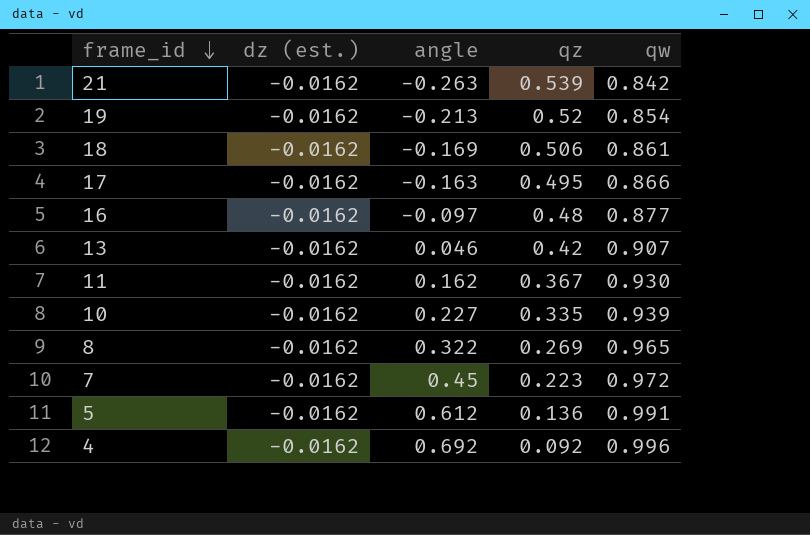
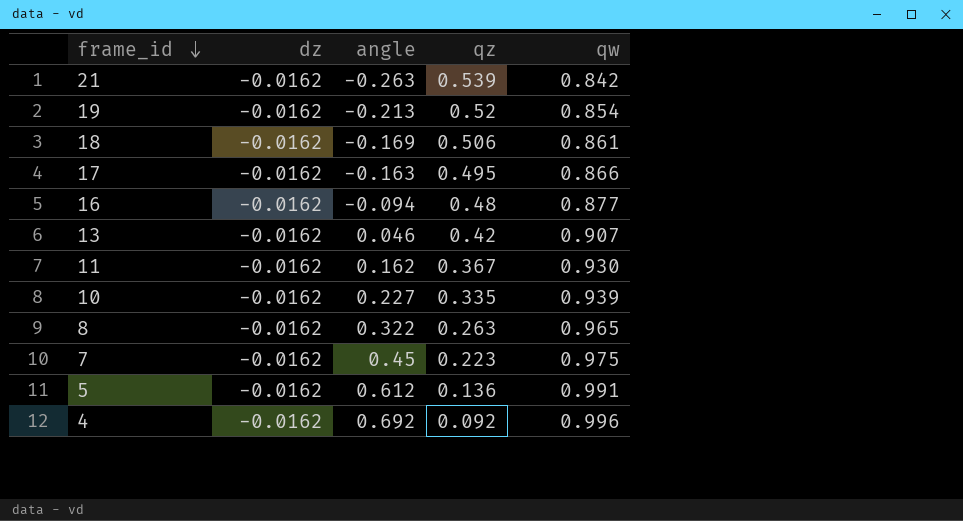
column name: dz (est.) -> dz
16 | angle: -0.097 -> -0.094
8 | qz: 0.269 -> 0.263
7 | qw: 0.972 -> 0.975

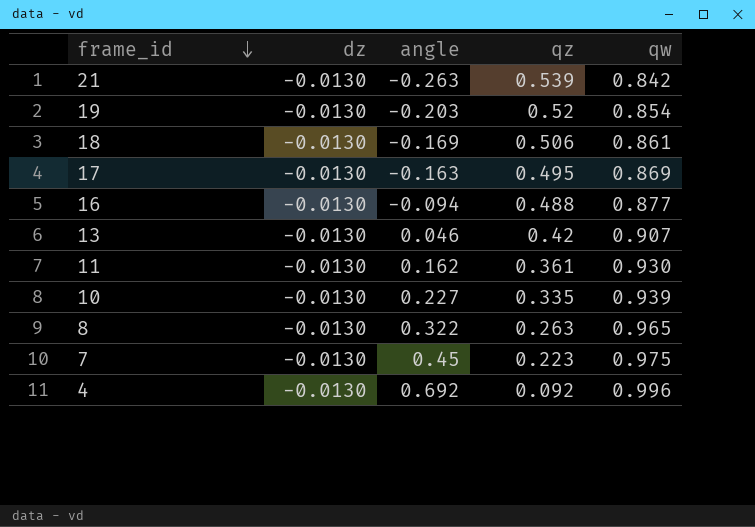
row 5: -0.0162 | 0.612 | 0.136 | 0.991 -> none
21 | dz: -0.0162 -> -0.0130
19 | dz: -0.0162 -> -0.0130
19 | angle: -0.213 -> -0.203
18 | dz: -0.0162 -> -0.0130
17 | dz: -0.0162 -> -0.0130
17 | qw: 0.866 -> 0.869
16 | dz: -0.0162 -> -0.0130
16 | qz: 0.48 -> 0.488
13 | dz: -0.0162 -> -0.0130
11 | dz: -0.0162 -> -0.0130
11 | qz: 0.367 -> 0.361
10 | dz: -0.0162 -> -0.0130
8 | dz: -0.0162 -> -0.0130
7 | dz: -0.0162 -> -0.0130
4 | dz: -0.0162 -> -0.0130

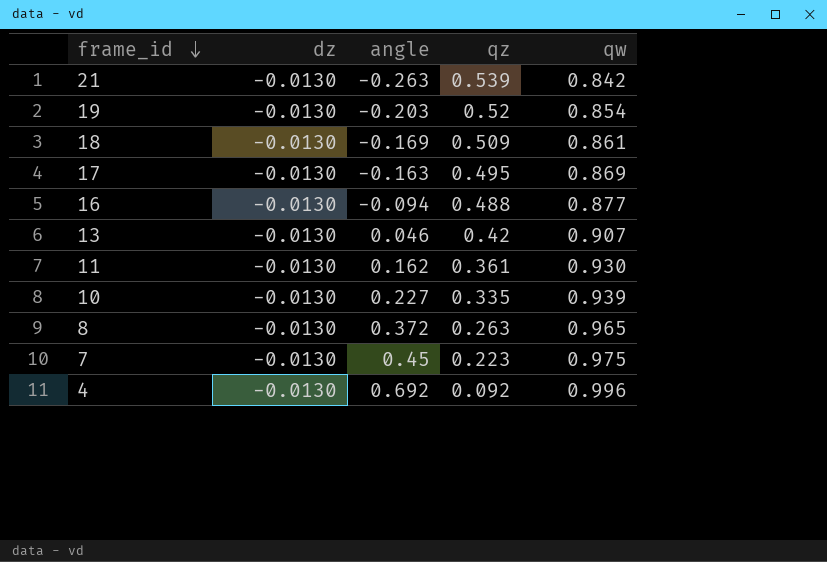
18 | qz: 0.506 -> 0.509
8 | angle: 0.322 -> 0.372

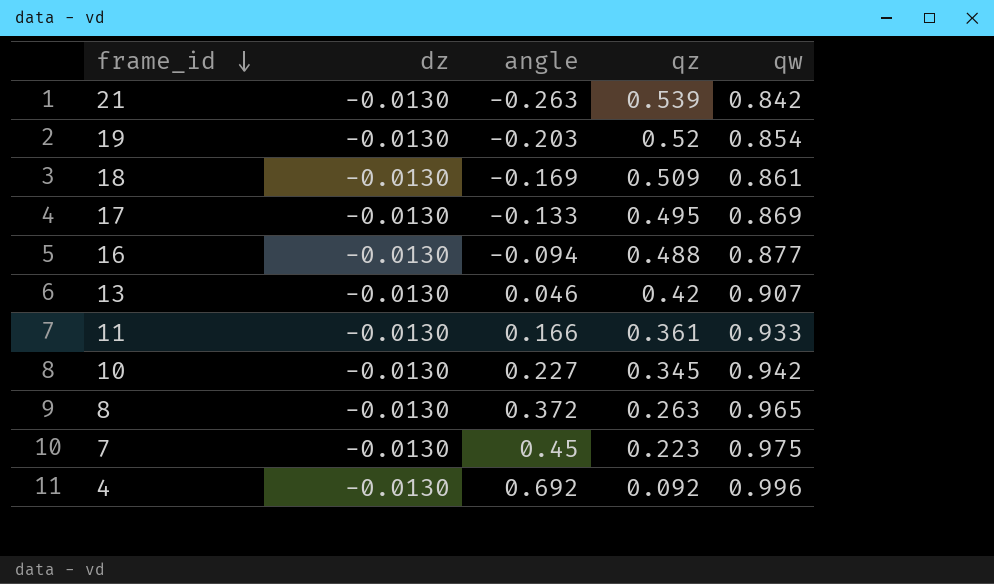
17 | angle: -0.163 -> -0.133
11 | angle: 0.162 -> 0.166
11 | qw: 0.930 -> 0.933
10 | qz: 0.335 -> 0.345
10 | qw: 0.939 -> 0.942

